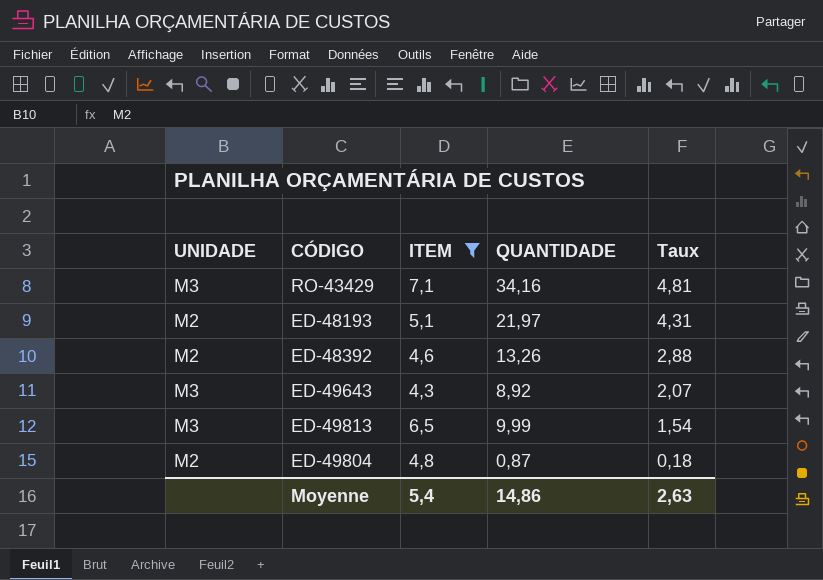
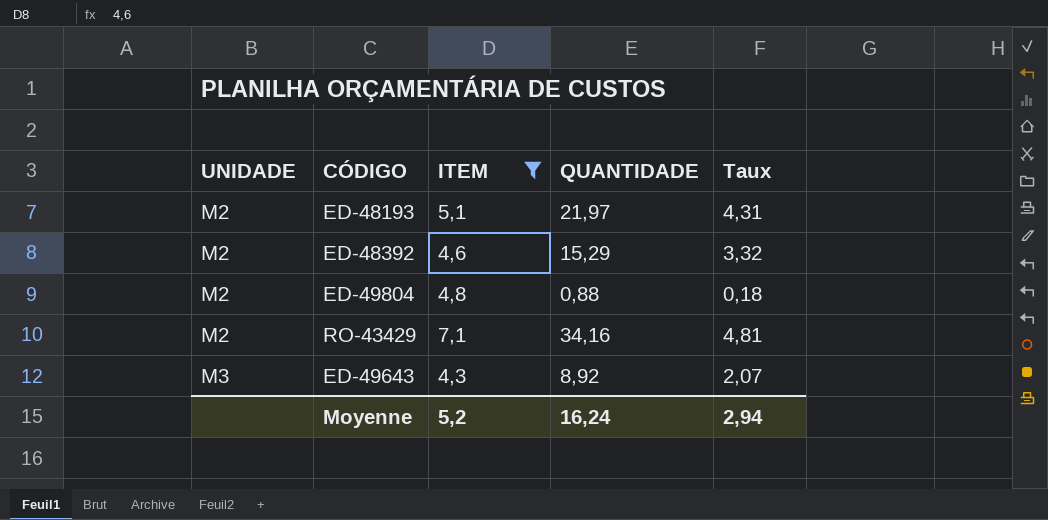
row order: Taux descending -> UNIDADE ascending
row ED-49813: M3 | 6,5 | 9,99 | 1,54 -> none
ED-48392 | QUANTIDADE: 13,26 -> 15,29
ED-48392 | Taux: 2,88 -> 3,32
ED-49804 | QUANTIDADE: 0,87 -> 0,88
RO-43429 | UNIDADE: M3 -> M2
Moyenne | ITEM: 5,4 -> 5,2
Moyenne | QUANTIDADE: 14,86 -> 16,24
Moyenne | Taux: 2,63 -> 2,94

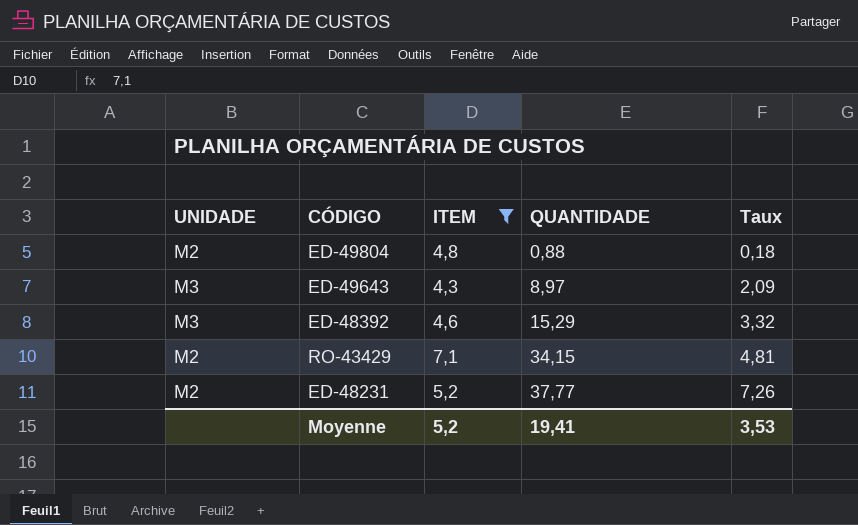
row order: UNIDADE ascending -> QUANTIDADE ascending
row ED-48193: M2 | 5,1 | 21,97 | 4,31 -> none
ED-49643 | QUANTIDADE: 8,92 -> 8,97
ED-49643 | Taux: 2,07 -> 2,09
ED-48392 | UNIDADE: M2 -> M3
RO-43429 | QUANTIDADE: 34,16 -> 34,15
row ED-48231: none -> M2 | 5,2 | 37,77 | 7,26
Moyenne | QUANTIDADE: 16,24 -> 19,41
Moyenne | Taux: 2,94 -> 3,53

